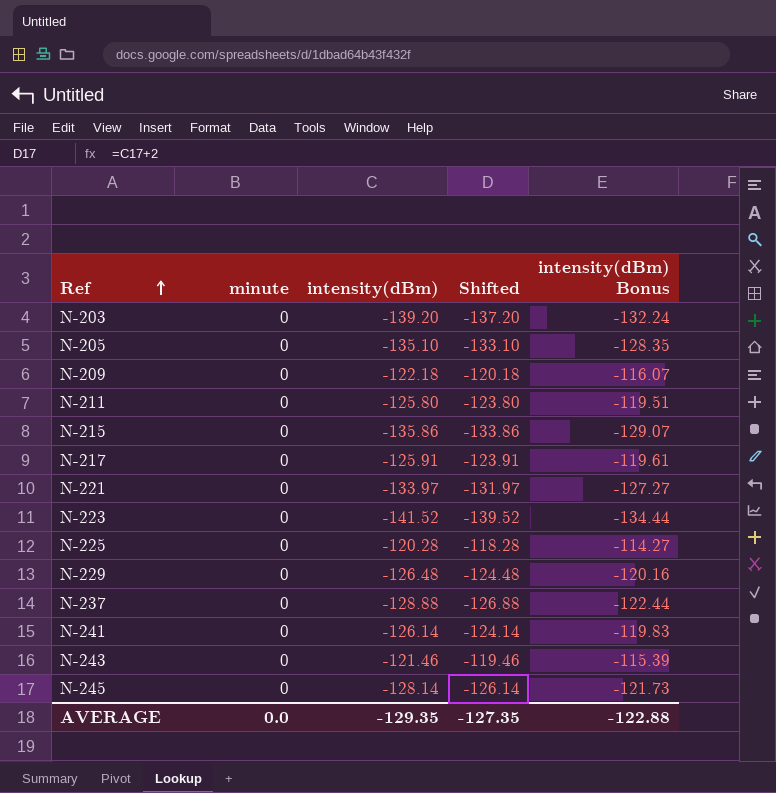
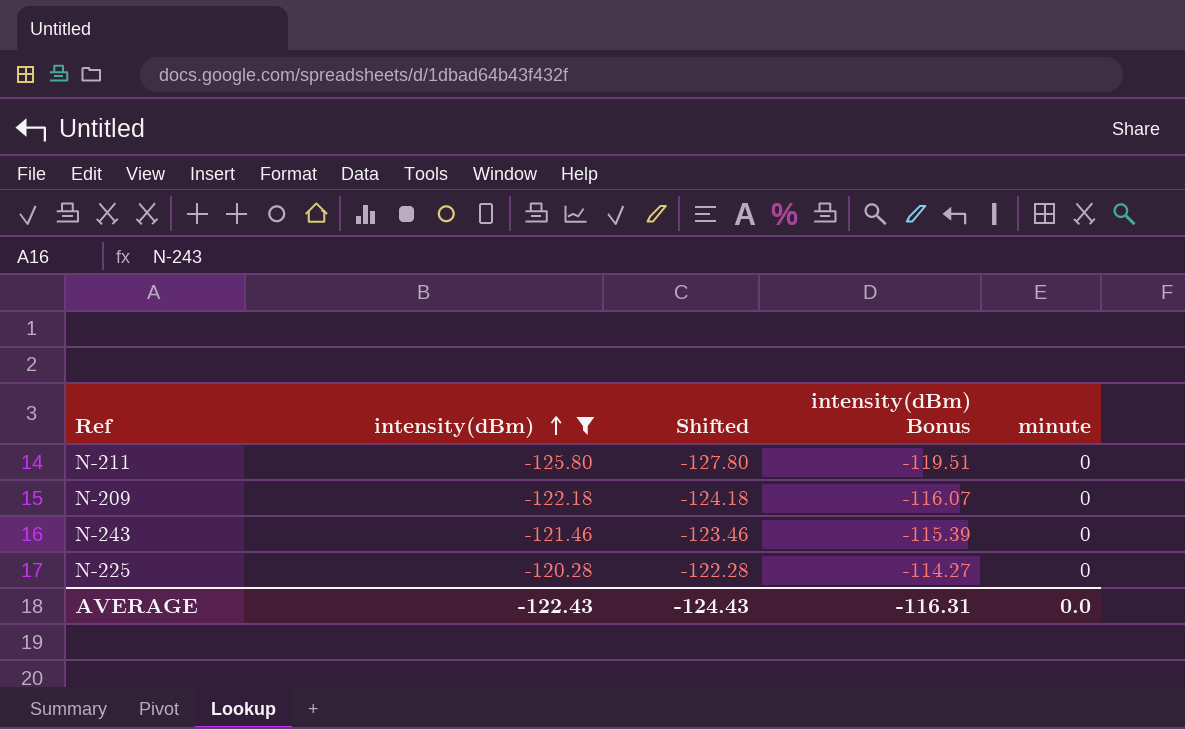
filter: none -> intensity(dBm) >= -125.80
row order: Ref ascending -> intensity(dBm) ascending
column Shifted | formula: [intensity(dBm)] + 2 -> [intensity(dBm)] - 2
column minute | position: 2 -> 5
AVERAGE | intensity(dBm): -129.35 -> -122.43
AVERAGE | Shifted: -127.35 -> -124.43
AVERAGE | intensity(dBm) Bonus: -122.88 -> -116.31

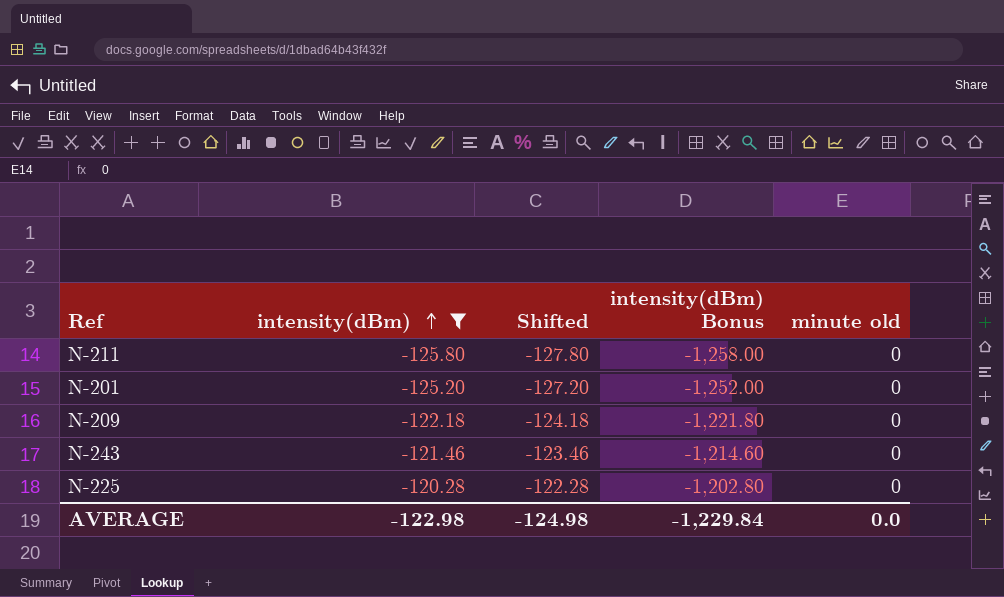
column intensity(dBm) Bonus | formula: [intensity(dBm)] * 0.95 -> [intensity(dBm)] * 10
column name: minute -> minute old
row N-201: none -> -125.20 | -127.20 | -1,252.00 | 0
AVERAGE | intensity(dBm): -122.43 -> -122.98
AVERAGE | Shifted: -124.43 -> -124.98
AVERAGE | intensity(dBm) Bonus: -116.31 -> -1,229.84

